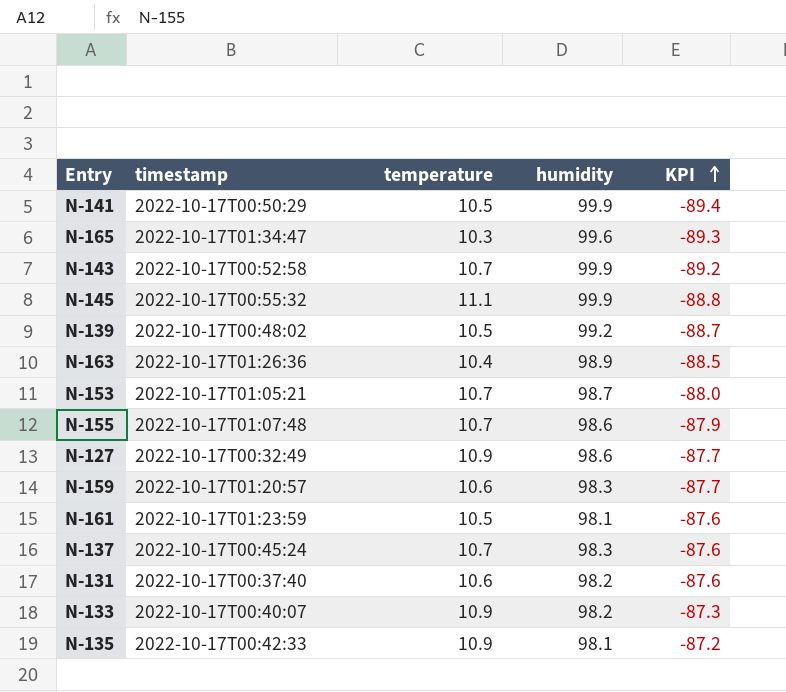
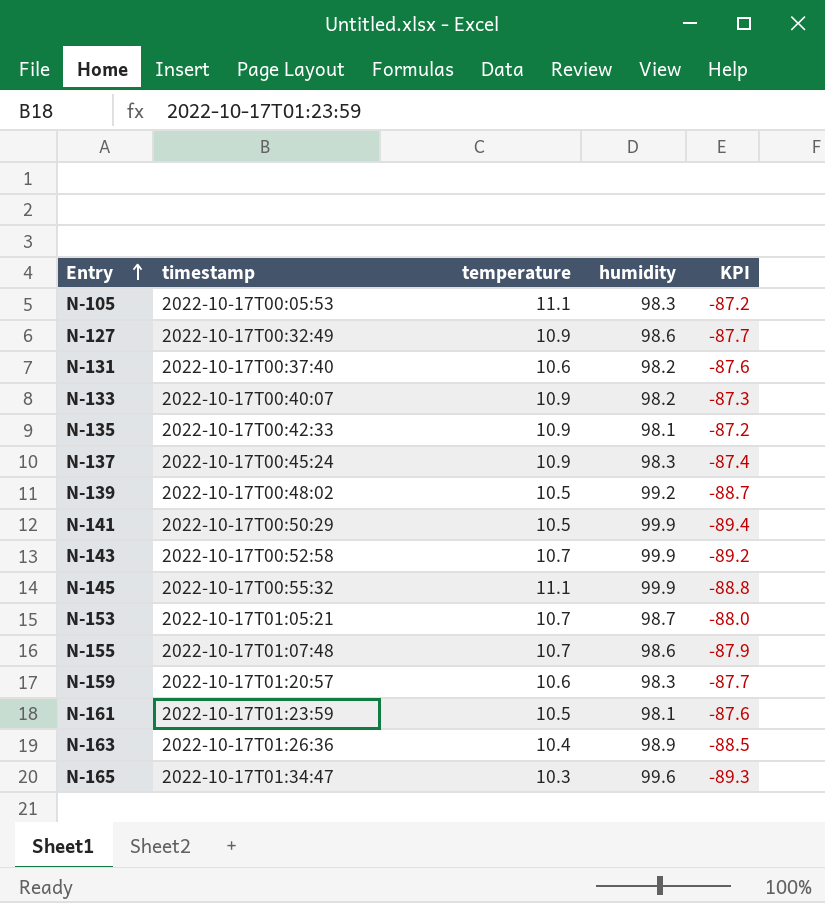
row order: KPI ascending -> Entry ascending
row N-105: none -> 2022-10-17T00:05:53 | 11.1 | 98.3 | -87.2
N-137 | temperature: 10.7 -> 10.9
N-137 | KPI: -87.6 -> -87.4

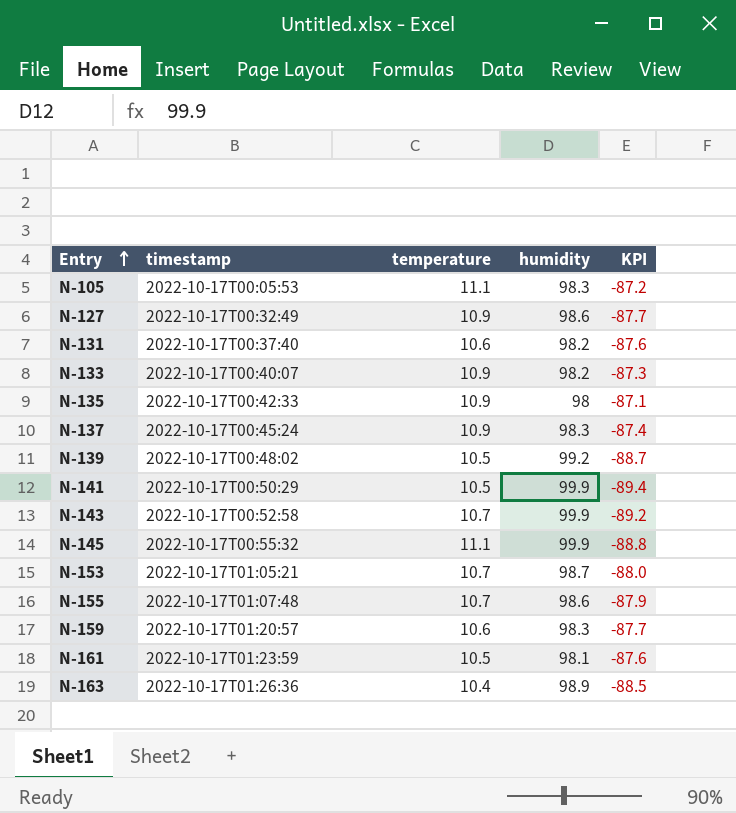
row N-165: 2022-10-17T01:34:47 | 10.3 | 99.6 | -89.3 -> none
N-135 | humidity: 98.1 -> 98
N-135 | KPI: -87.2 -> -87.1

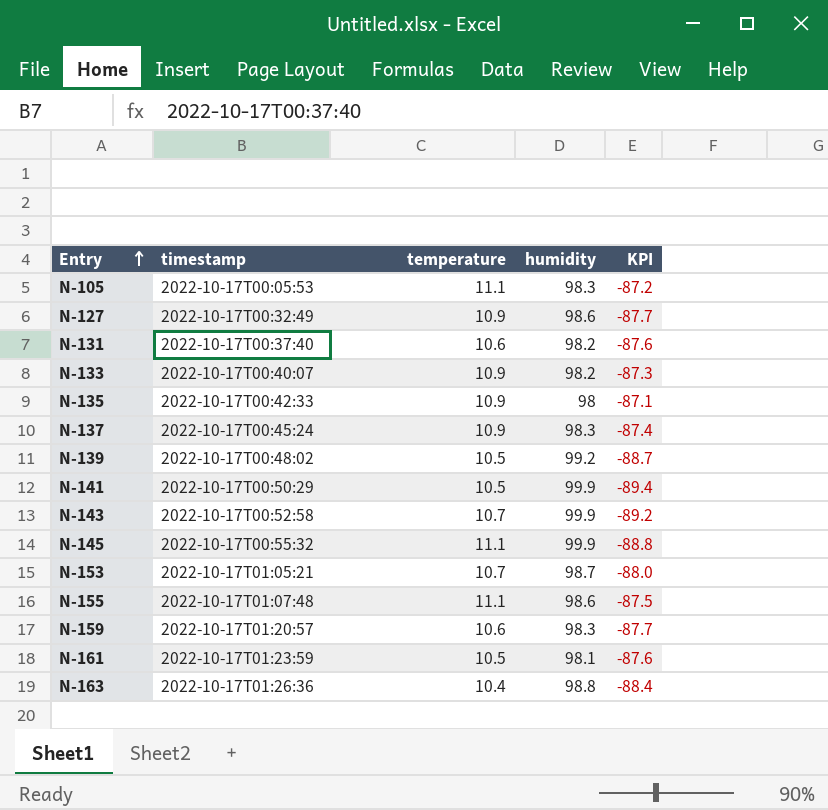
N-155 | temperature: 10.7 -> 11.1
N-155 | KPI: -87.9 -> -87.5
N-163 | humidity: 98.9 -> 98.8
N-163 | KPI: -88.5 -> -88.4

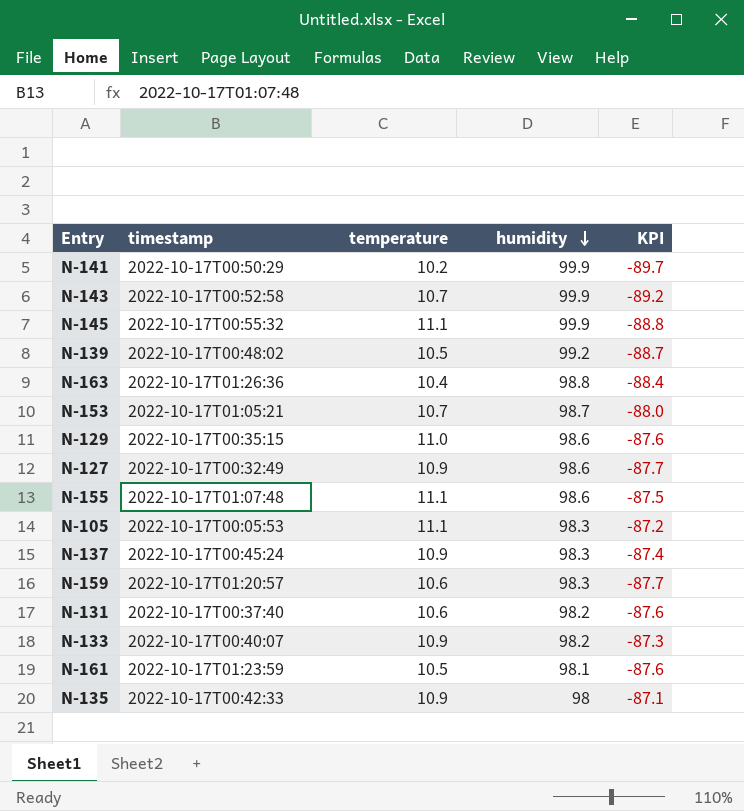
row order: Entry ascending -> humidity descending
N-141 | temperature: 10.5 -> 10.2
N-141 | KPI: -89.4 -> -89.7
row N-129: none -> 2022-10-17T00:35:15 | 11.0 | 98.6 | -87.6

